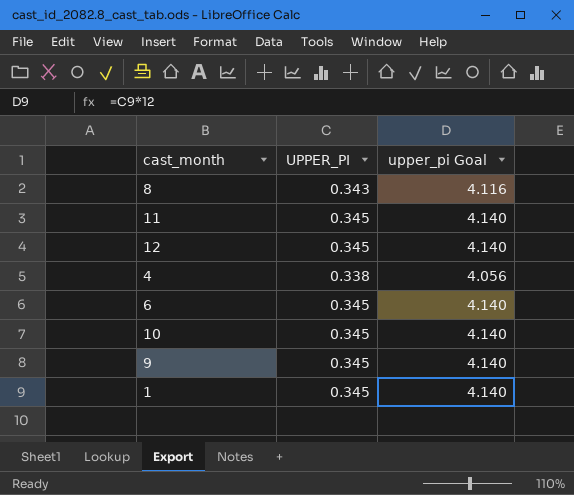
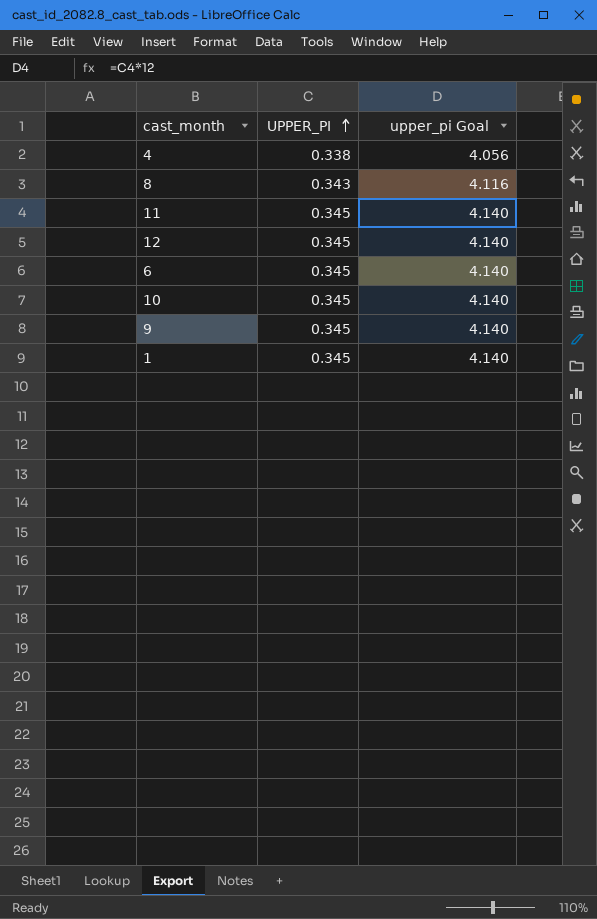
row order: none -> UPPER_PI ascending

